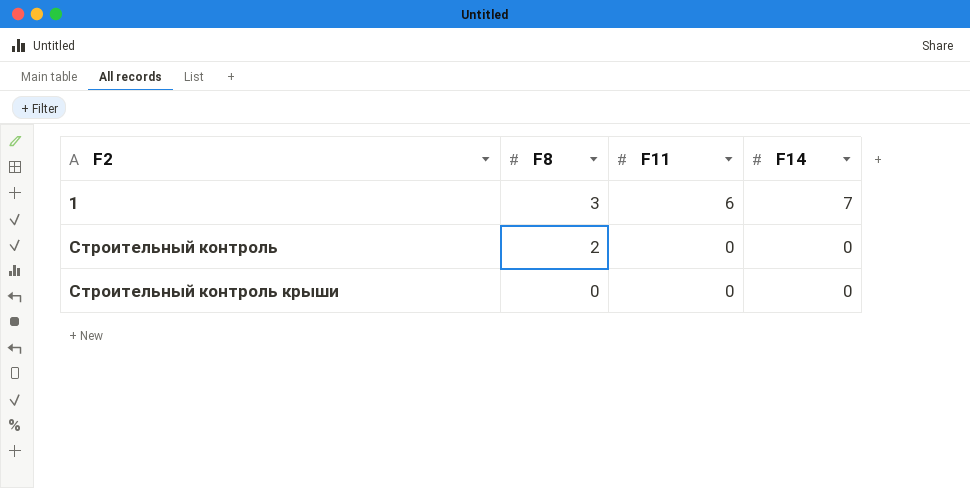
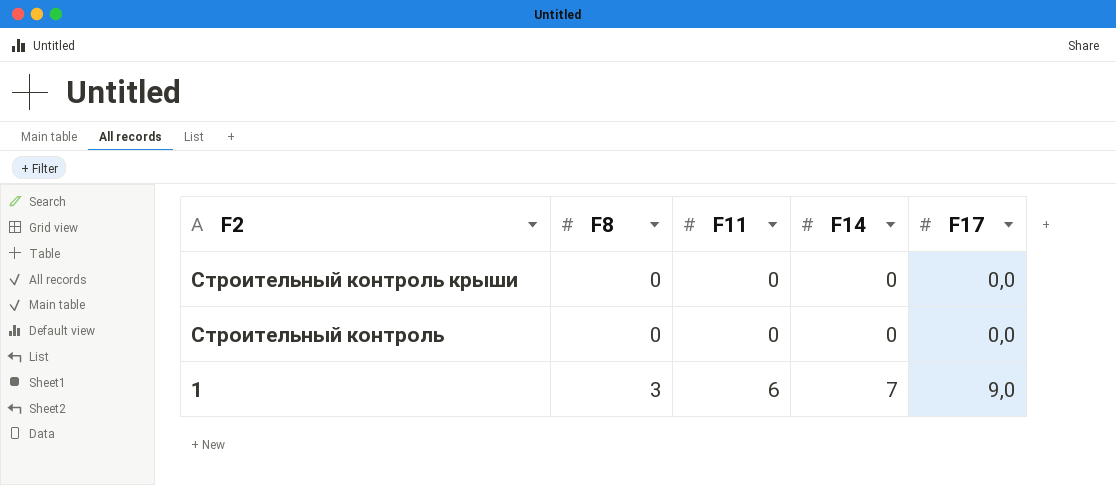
row order: F2 ascending -> F2 descending
column F17 | position: none -> 5
Строительный контроль | F8: 2 -> 0

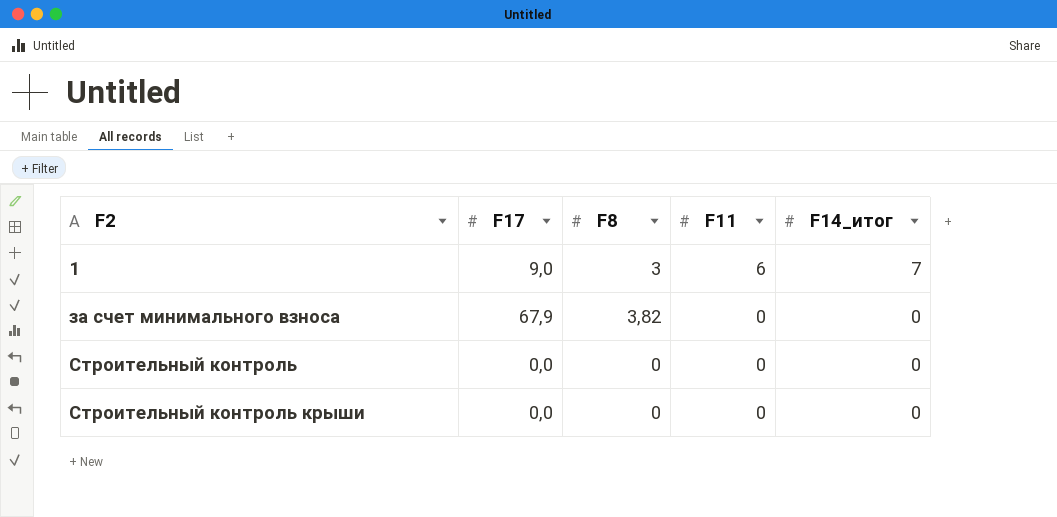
row order: F2 descending -> F2 ascending
column F17 | position: 5 -> 2
column name: F14 -> F14_итог
row за счет минимального взноса: none -> 67,9 | 3,82 | 0 | 0

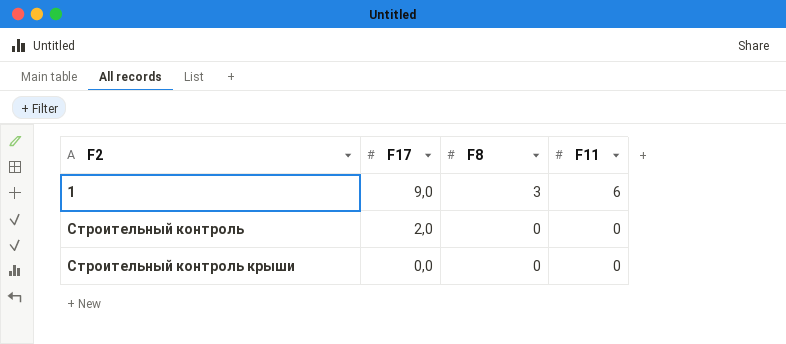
column F14_итог | position: 5 -> none
row за счет минимального взноса: 67,9 | 3,82 | 0 | 0 -> none
Строительный контроль | F17: 0,0 -> 2,0

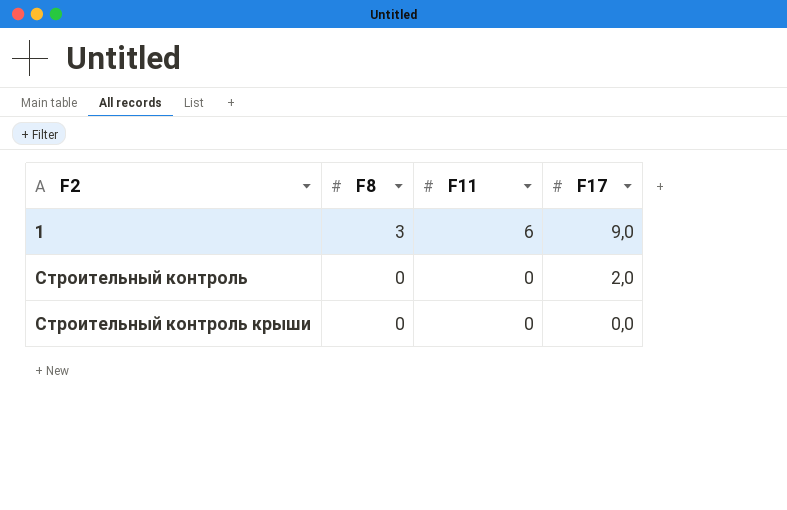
column F17 | position: 2 -> 4

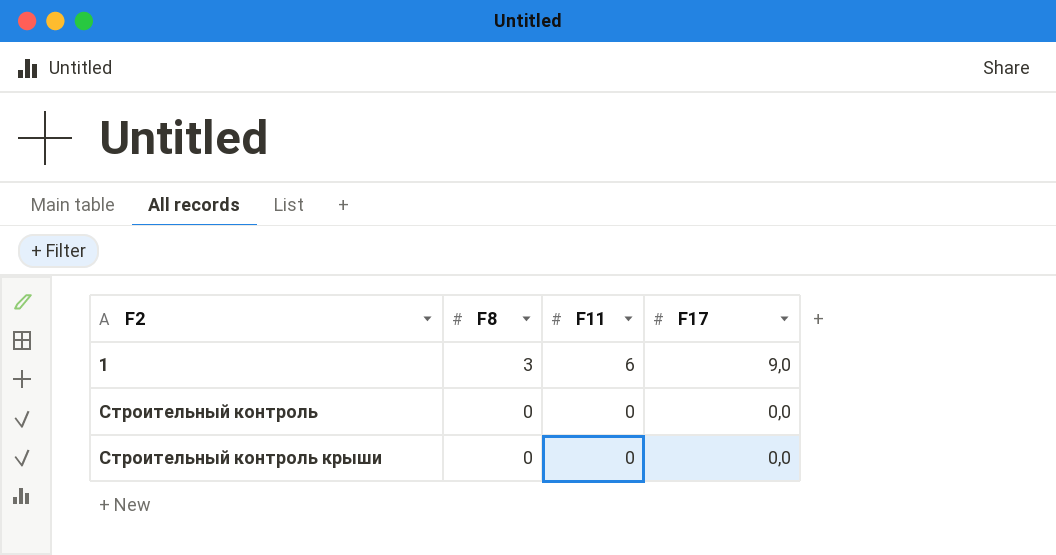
Строительный контроль | F17: 2,0 -> 0,0

